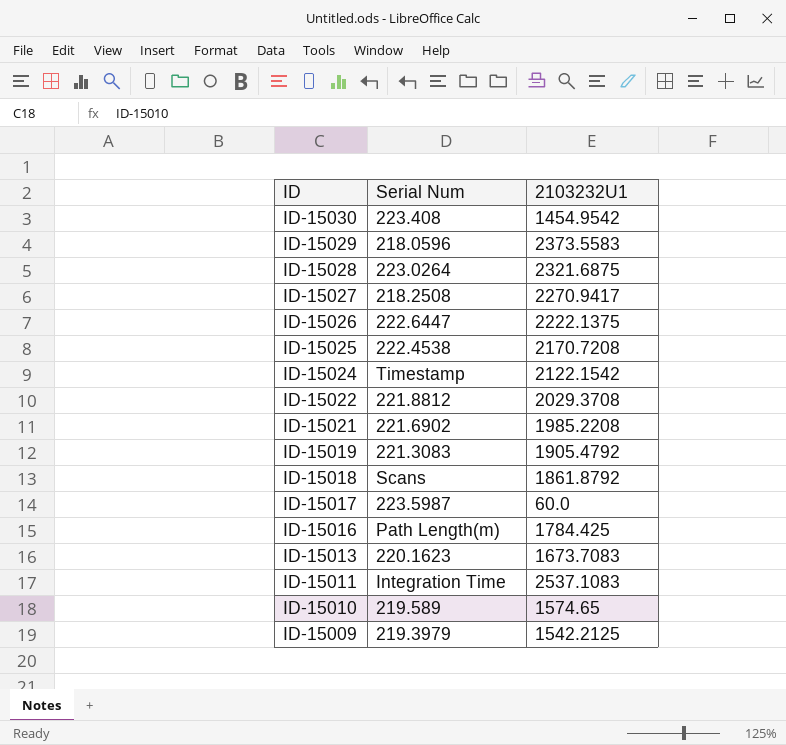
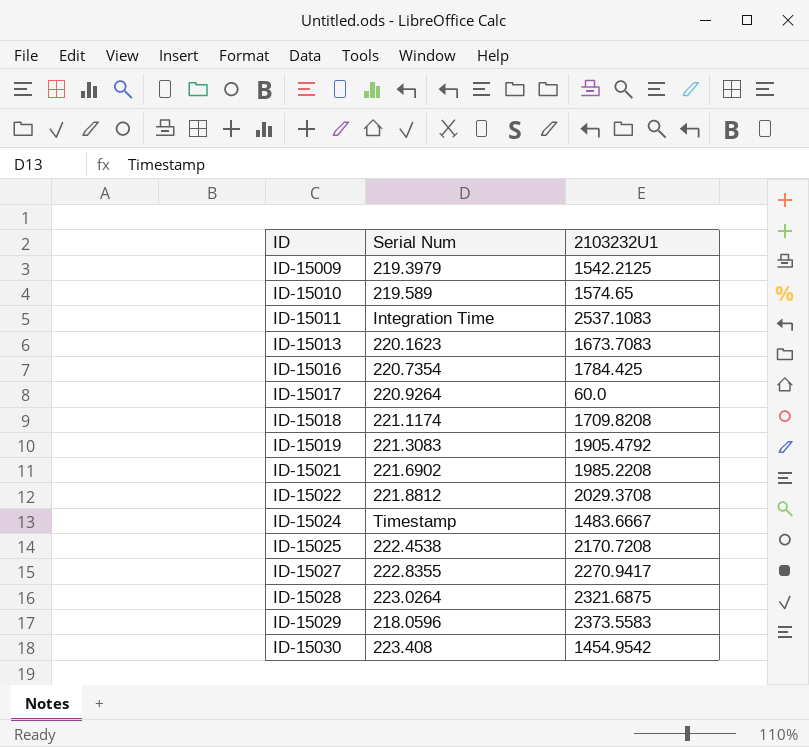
row order: ID descending -> ID ascending
row ID-15026: 222.6447 | 2222.1375 -> none
ID-15016 | Serial Num: Path Length(m) -> 220.7354
ID-15017 | Serial Num: 223.5987 -> 220.9264
ID-15018 | Serial Num: Scans -> 221.1174
ID-15018 | 2103232U1: 1861.8792 -> 1709.8208
ID-15024 | 2103232U1: 2122.1542 -> 1483.6667
ID-15027 | Serial Num: 218.2508 -> 222.8355

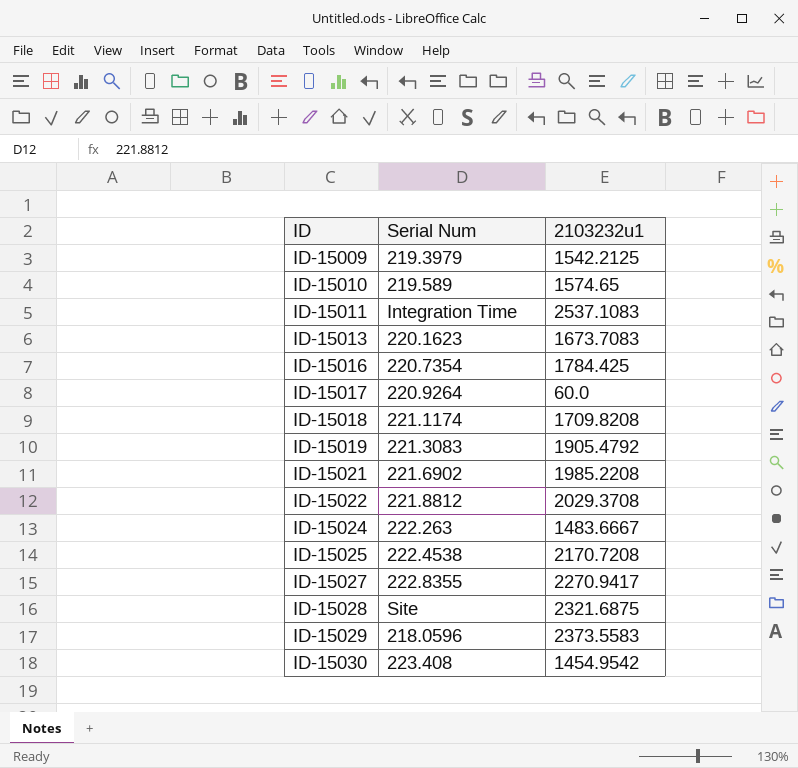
column name: 2103232U1 -> 2103232u1
ID-15024 | Serial Num: Timestamp -> 222.263
ID-15028 | Serial Num: 223.0264 -> Site

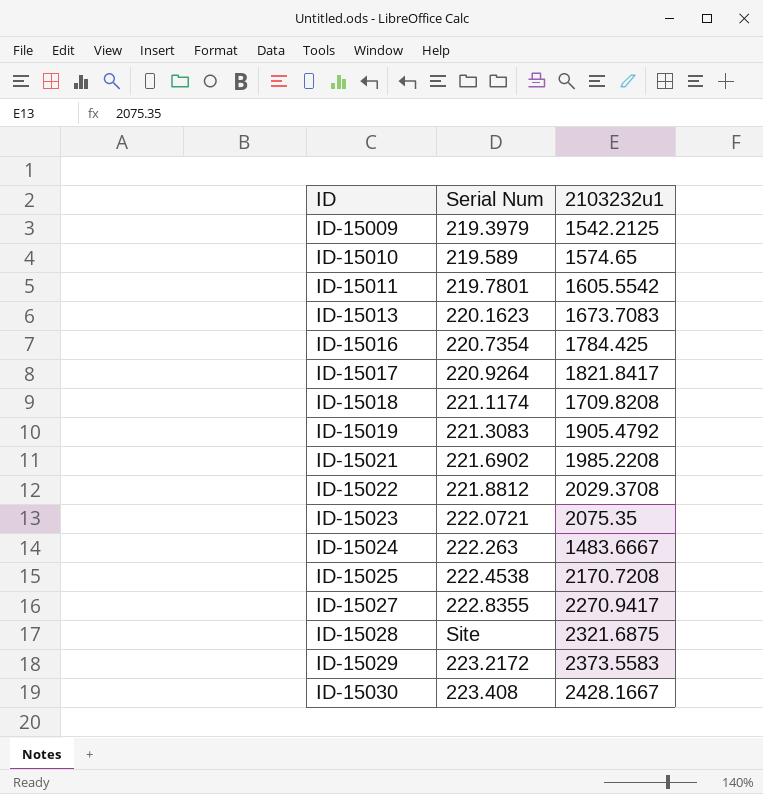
ID-15011 | Serial Num: Integration Time -> 219.7801
ID-15011 | 2103232u1: 2537.1083 -> 1605.5542
ID-15017 | 2103232u1: 60.0 -> 1821.8417
row ID-15023: none -> 222.0721 | 2075.35
ID-15029 | Serial Num: 218.0596 -> 223.2172
ID-15030 | 2103232u1: 1454.9542 -> 2428.1667

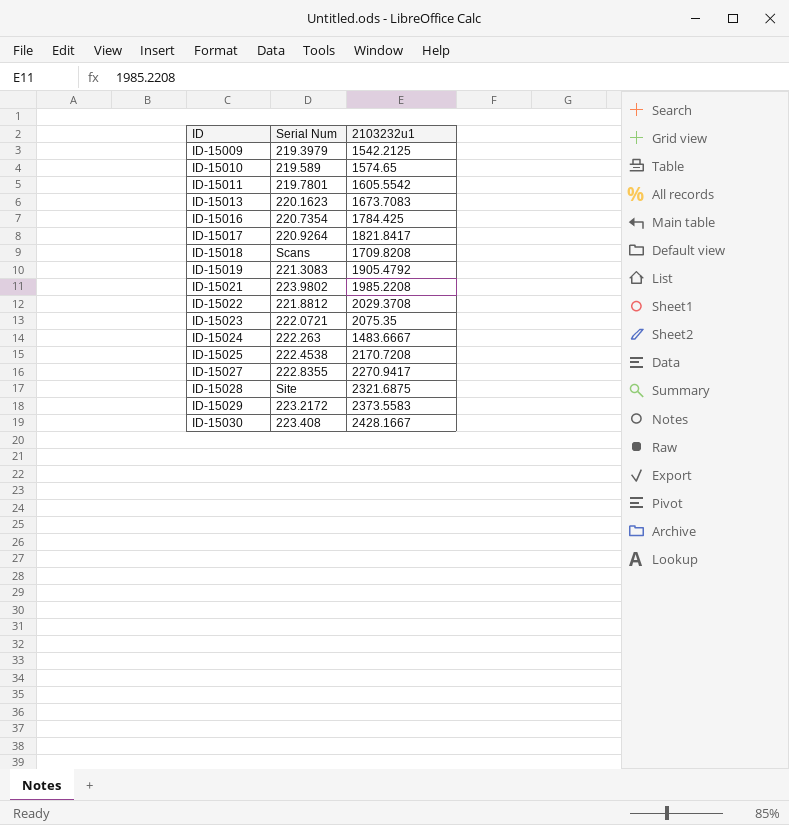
ID-15018 | Serial Num: 221.1174 -> Scans
ID-15021 | Serial Num: 221.6902 -> 223.9802

